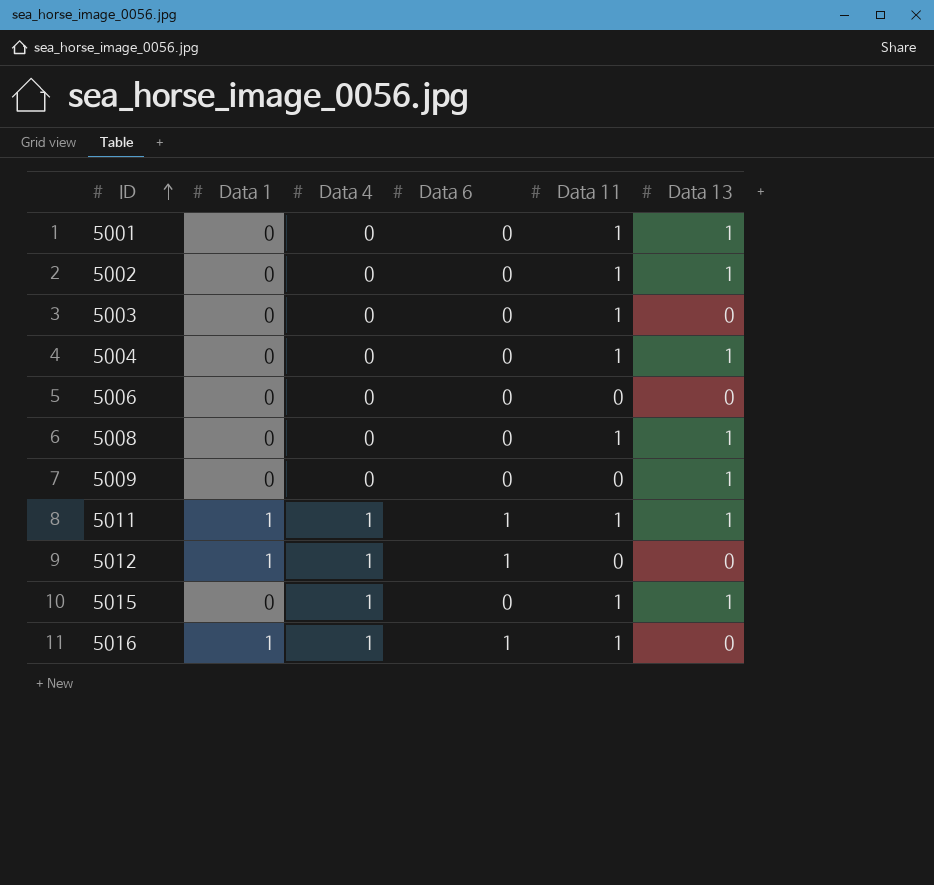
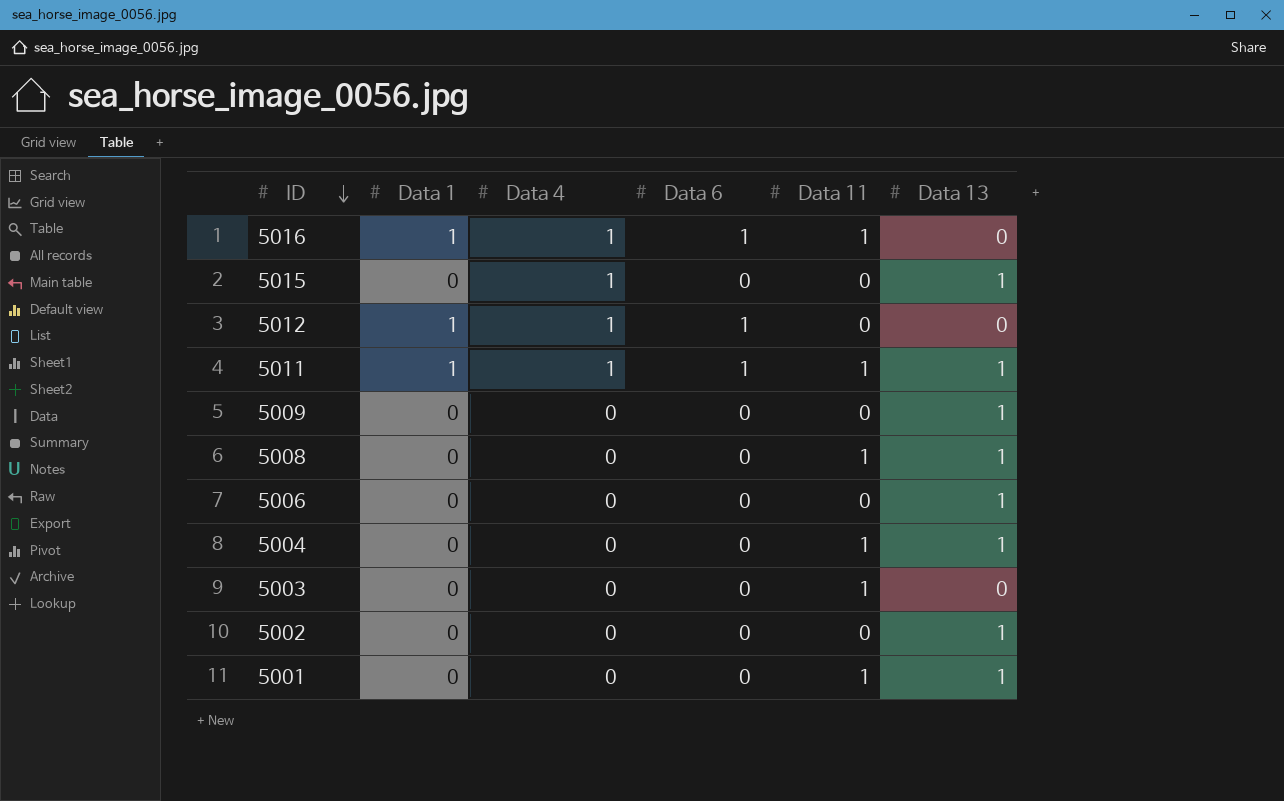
row order: ID ascending -> ID descending
5015 | Data 11: 1 -> 0
5006 | Data 13: 0 -> 1
5002 | Data 11: 1 -> 0

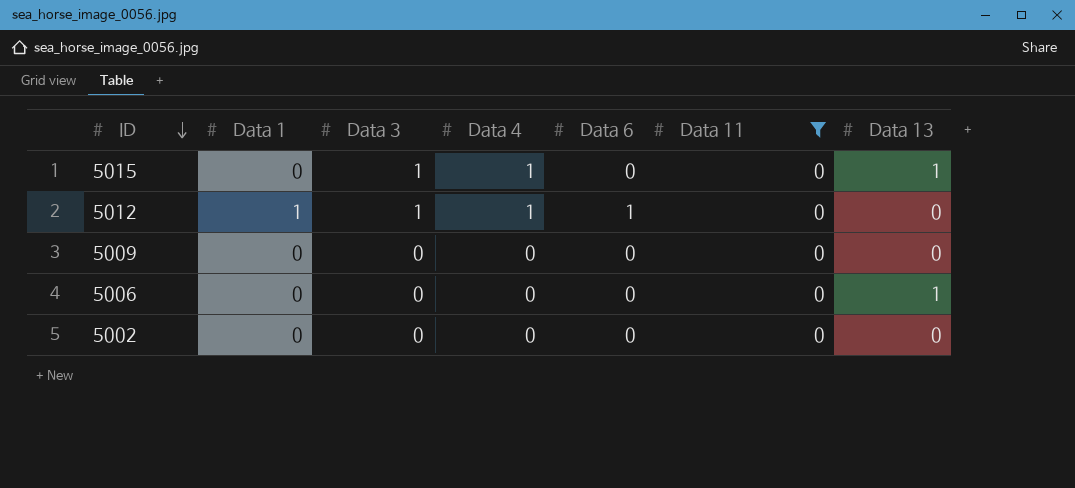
filter: none -> Data 11 = 0
column Data 3 | position: none -> 3
5009 | Data 13: 1 -> 0
5002 | Data 13: 1 -> 0

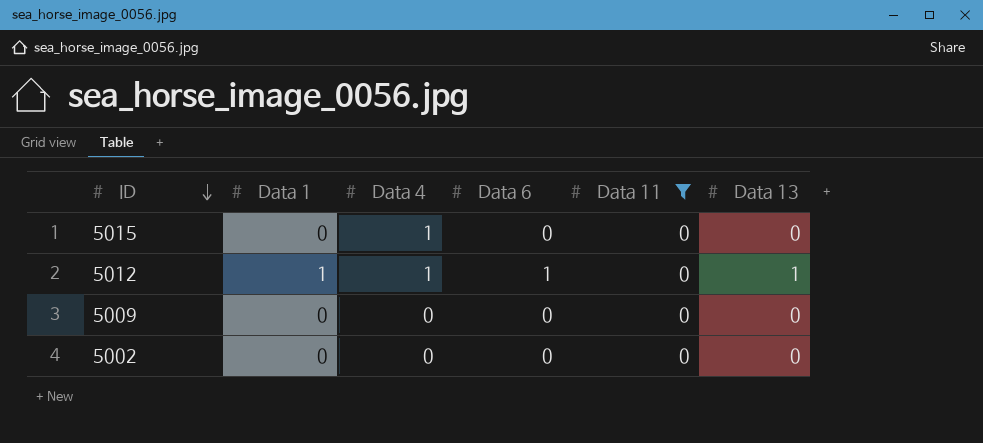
column Data 3 | position: 3 -> none
row 5006: 0 | 0 | 0 | 0 | 0 | 1 -> none
5015 | Data 13: 1 -> 0
5012 | Data 13: 0 -> 1

